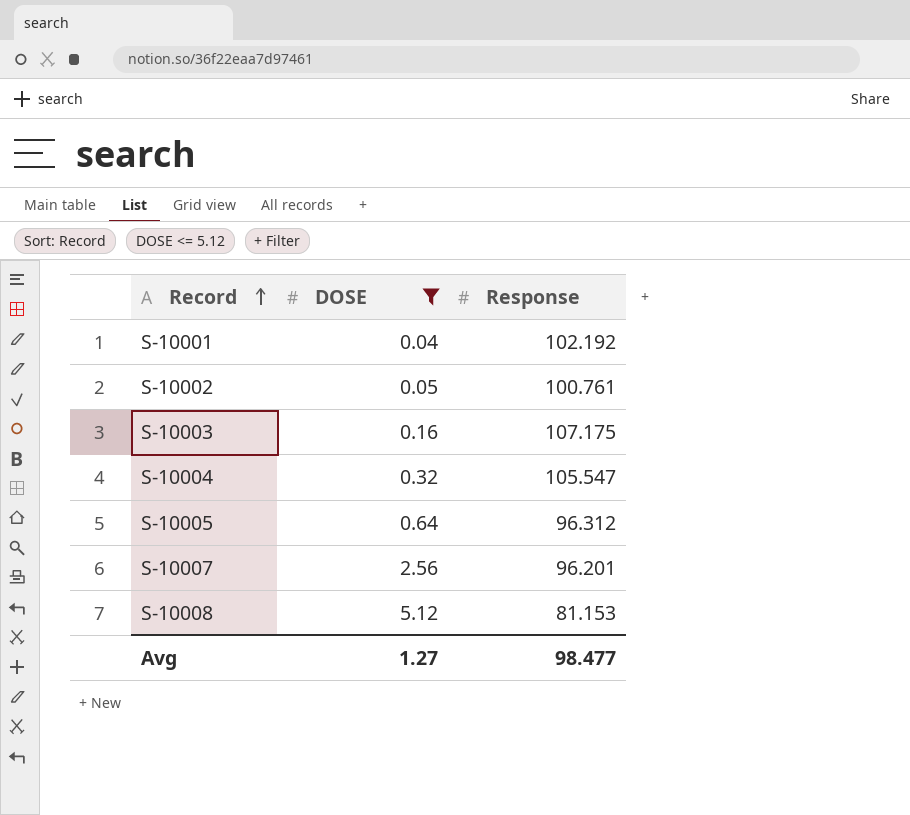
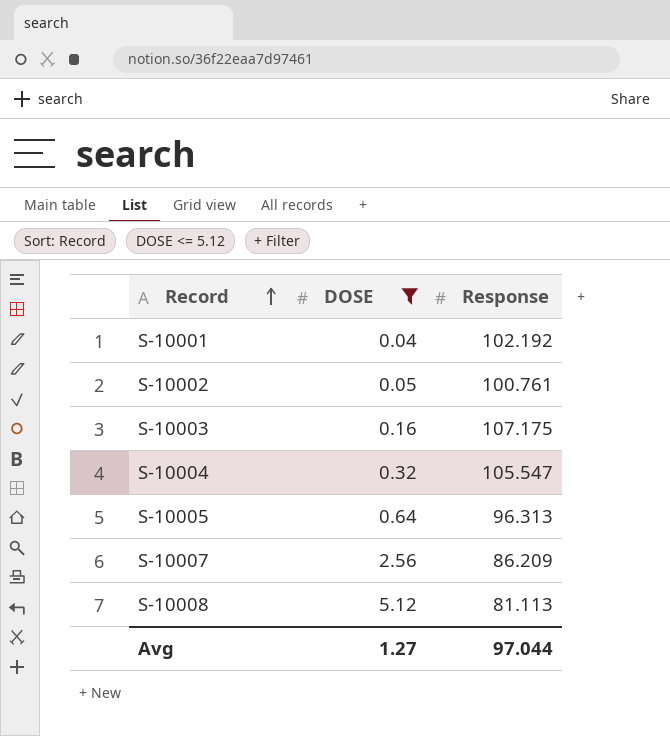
S-10005 | Response: 96.312 -> 96.313
S-10007 | Response: 96.201 -> 86.209
S-10008 | Response: 81.153 -> 81.113
Avg | Response: 98.477 -> 97.044

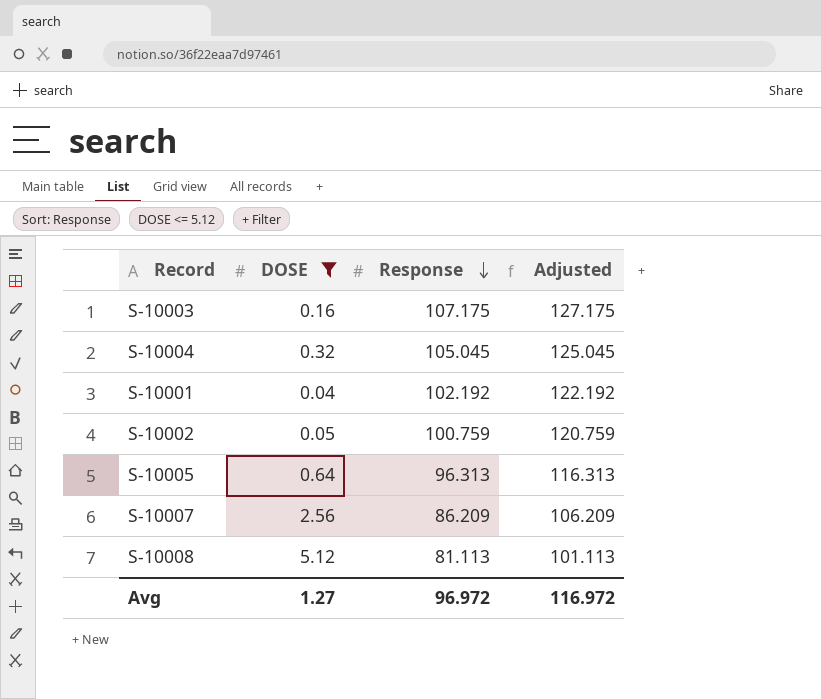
row order: Record ascending -> Response descending
column Adjusted | formula: none -> [Response] + 20
S-10004 | Response: 105.547 -> 105.045
S-10002 | Response: 100.761 -> 100.759
Avg | Response: 97.044 -> 96.972

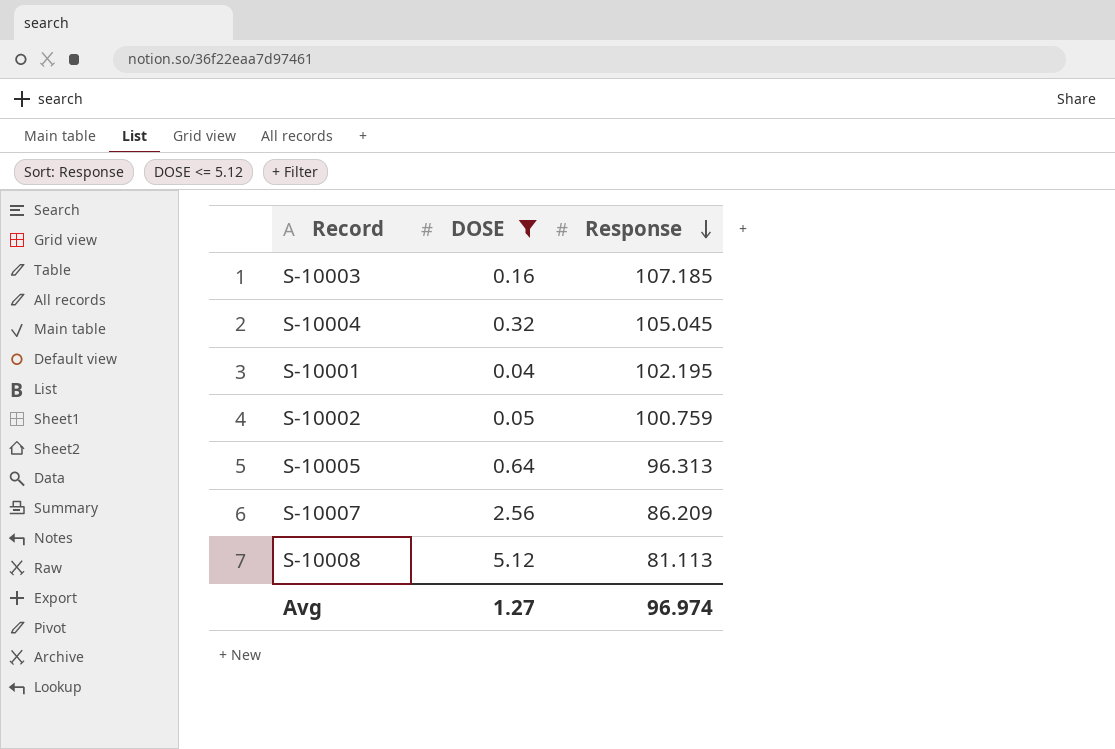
column Adjusted | formula: [Response] + 20 -> none
S-10003 | Response: 107.175 -> 107.185
S-10001 | Response: 102.192 -> 102.195
Avg | Response: 96.972 -> 96.974

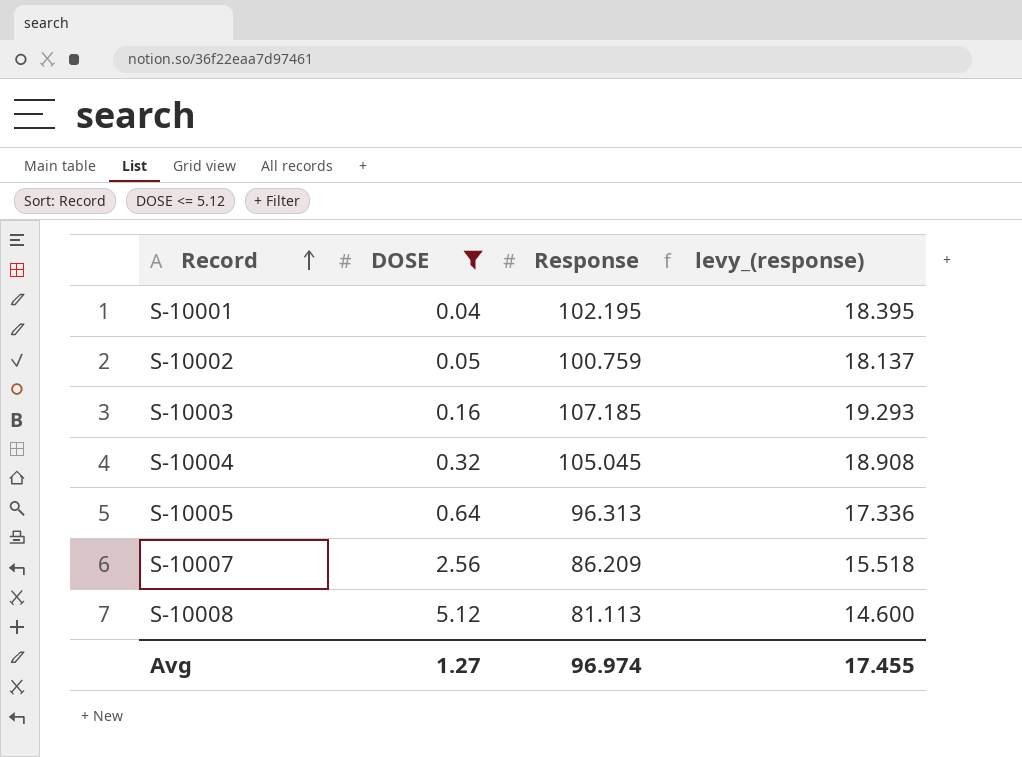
row order: Response descending -> Record ascending
column levy_(response) | formula: none -> [Response] * 0.18

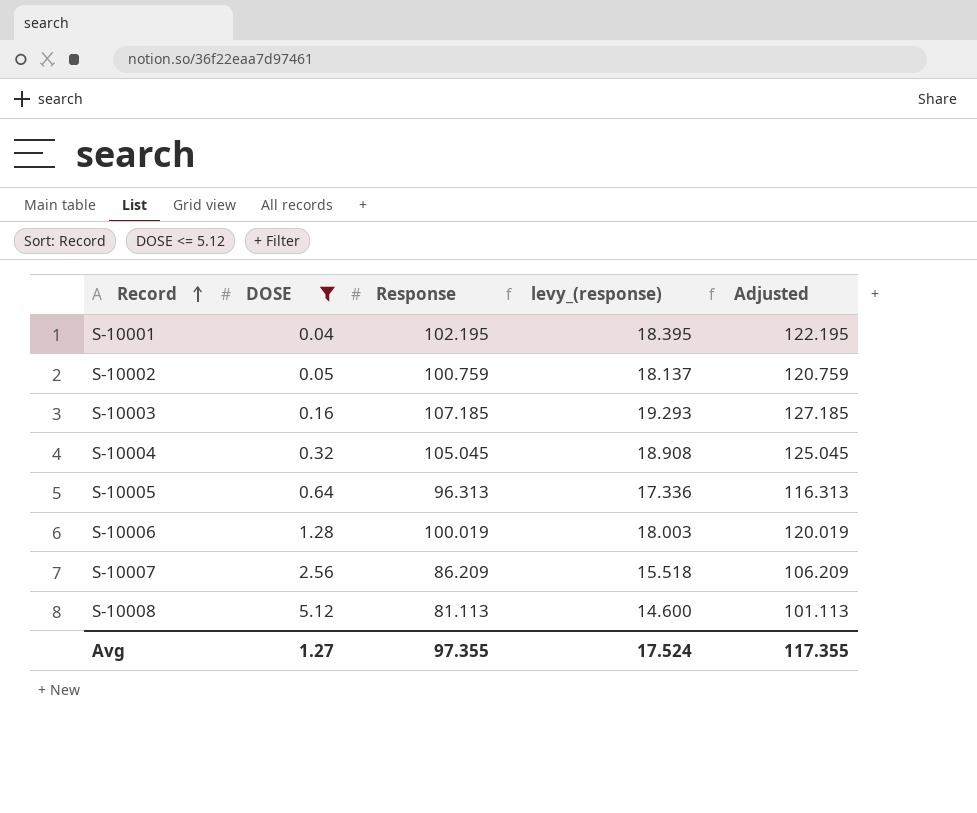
column Adjusted | formula: none -> [Response] + 20
row S-10006: none -> 1.28 | 100.019 | 18.003 | 120.019
Avg | Response: 96.974 -> 97.355
Avg | levy_(response): 17.455 -> 17.524

